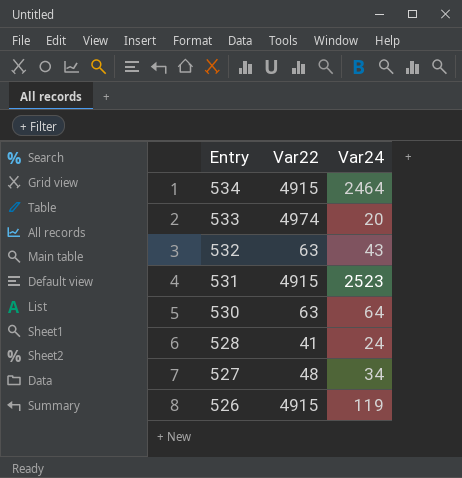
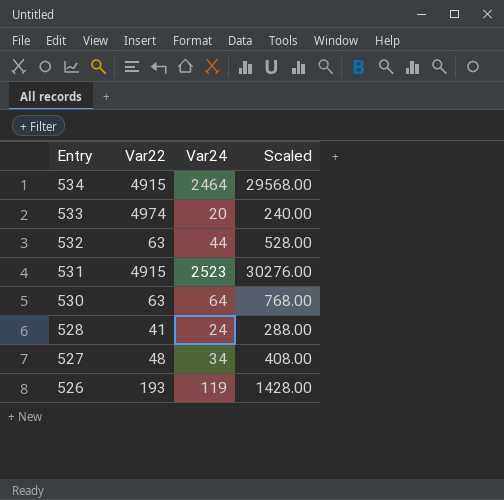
column Scaled | formula: none -> [Var24] * 12
532 | Var24: 43 -> 44
526 | Var22: 4915 -> 193

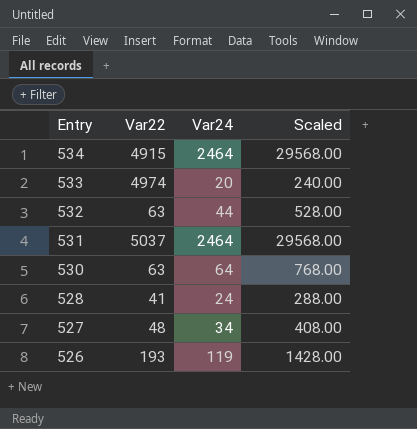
531 | Var22: 4915 -> 5037
531 | Var24: 2523 -> 2464
531 | Scaled: 30276.00 -> 29568.00

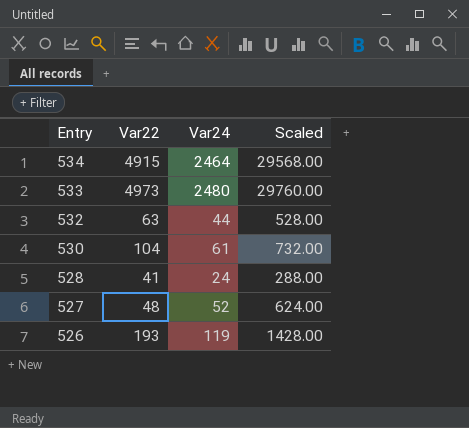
row 531: 5037 | 2464 | 29568.00 -> none
533 | Var22: 4974 -> 4973
533 | Var24: 20 -> 2480
533 | Scaled: 240.00 -> 29760.00
530 | Var22: 63 -> 104
530 | Var24: 64 -> 61
530 | Scaled: 768.00 -> 732.00
527 | Var24: 34 -> 52
527 | Scaled: 408.00 -> 624.00

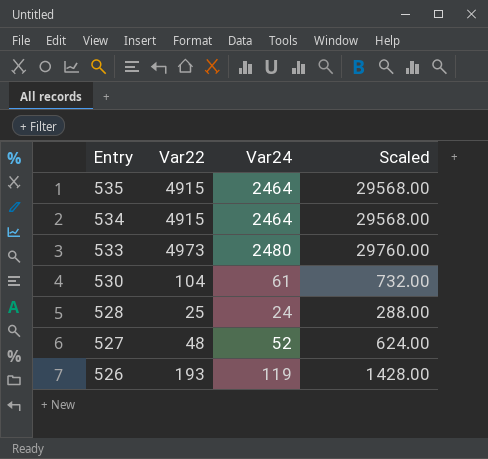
row 532: 63 | 44 | 528.00 -> none
row 535: none -> 4915 | 2464 | 29568.00
528 | Var22: 41 -> 25

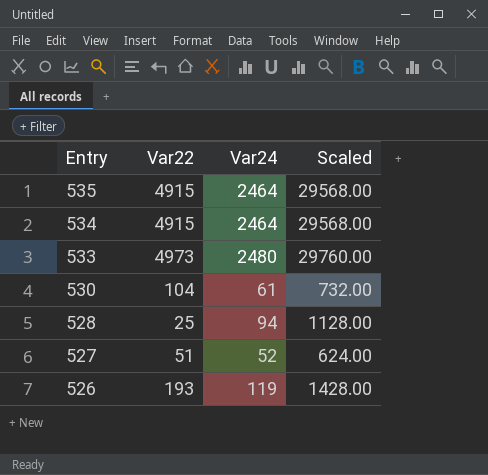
528 | Var24: 24 -> 94
528 | Scaled: 288.00 -> 1128.00
527 | Var22: 48 -> 51

